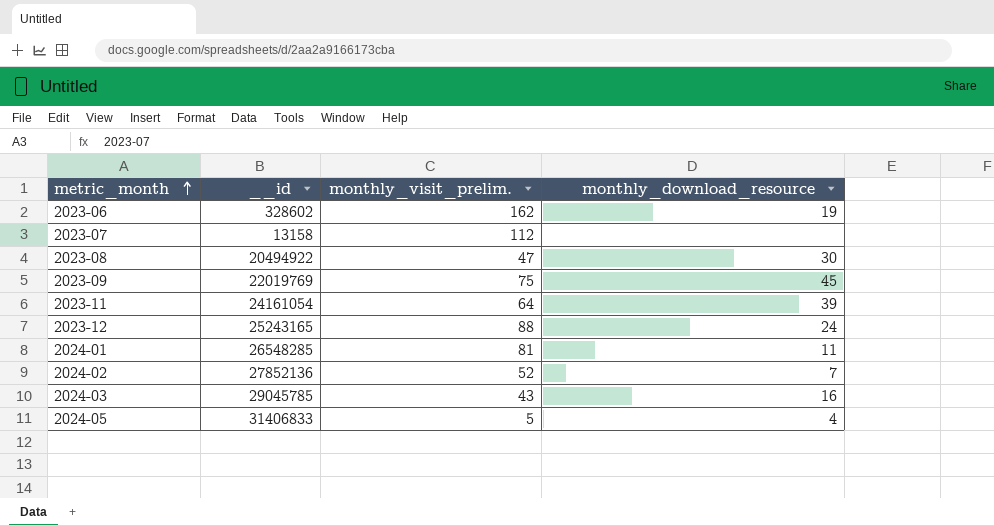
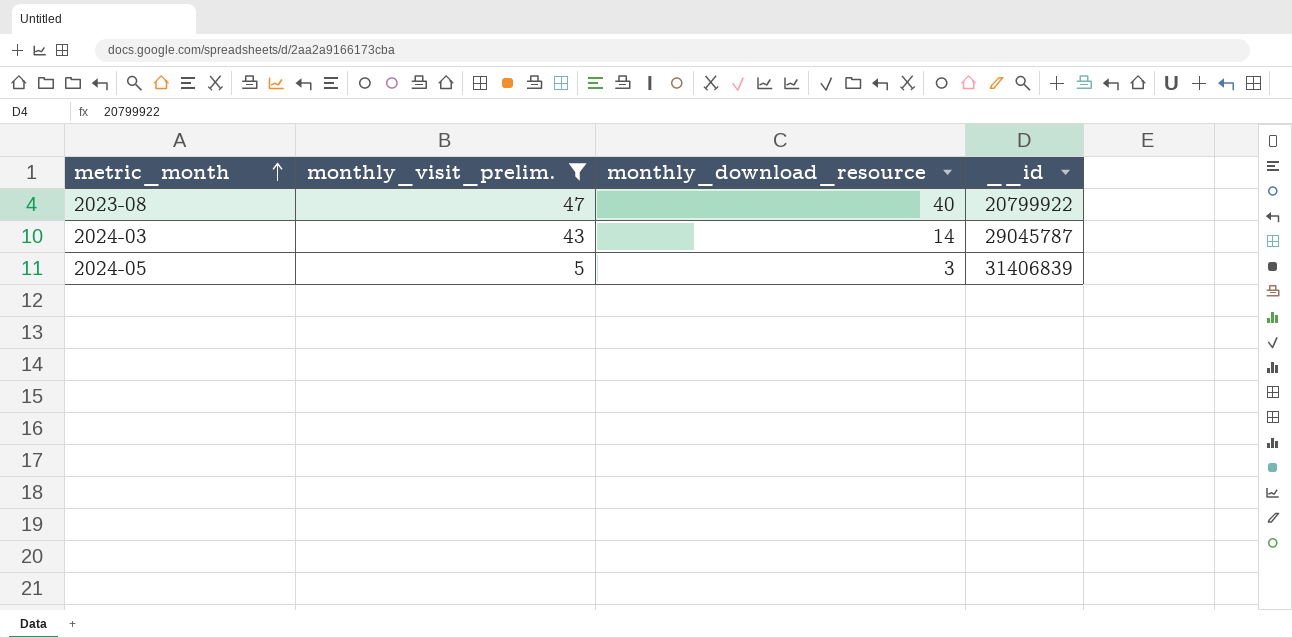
filter: none -> monthly_visit_prelim. <= 47
column __id | position: 2 -> 4
2023-08 | monthly_download_resource: 30 -> 40
2023-08 | __id: 20494922 -> 20799922
2024-03 | monthly_download_resource: 16 -> 14
2024-03 | __id: 29045785 -> 29045787
2024-05 | monthly_download_resource: 4 -> 3
2024-05 | __id: 31406833 -> 31406839

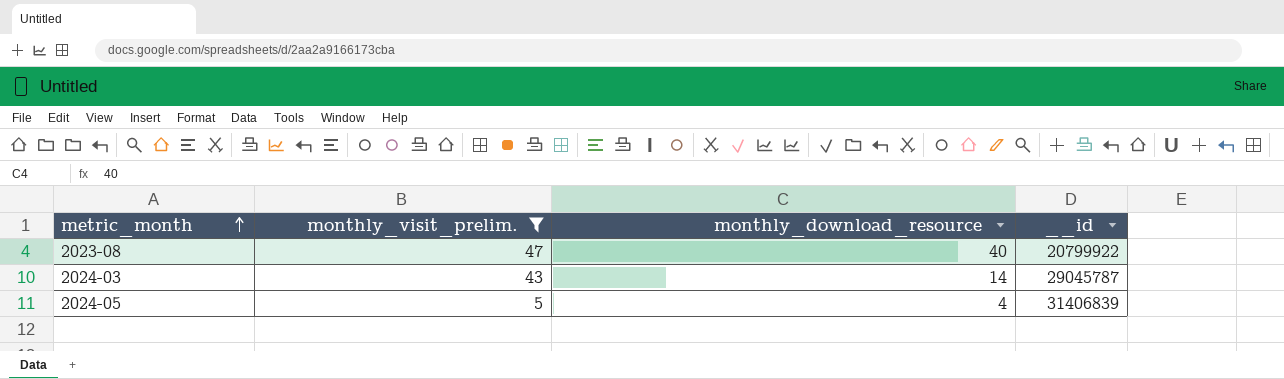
2024-05 | monthly_download_resource: 3 -> 4

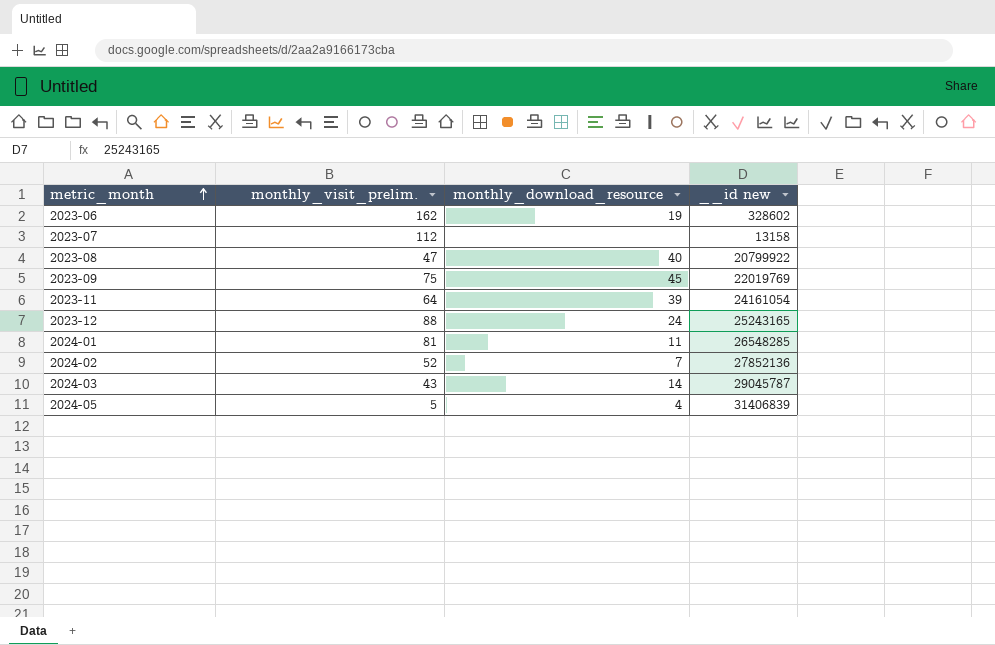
filter: monthly_visit_prelim. <= 47 -> none
column name: __id -> __id new

